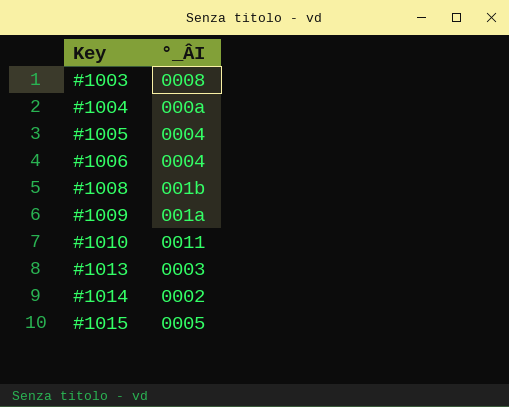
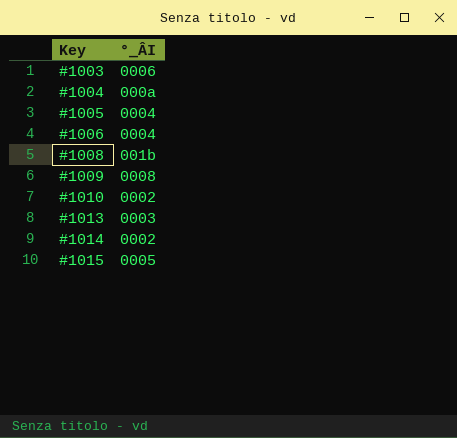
#1003 | °_ÂI: 0008 -> 0006
#1009 | °_ÂI: 001a -> 0008
#1010 | °_ÂI: 0011 -> 0002

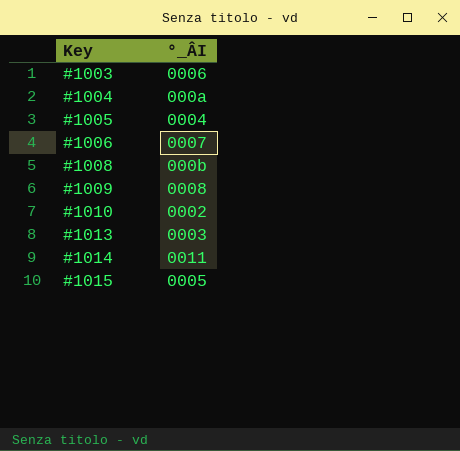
#1006 | °_ÂI: 0004 -> 0007
#1008 | °_ÂI: 001b -> 000b
#1014 | °_ÂI: 0002 -> 0011

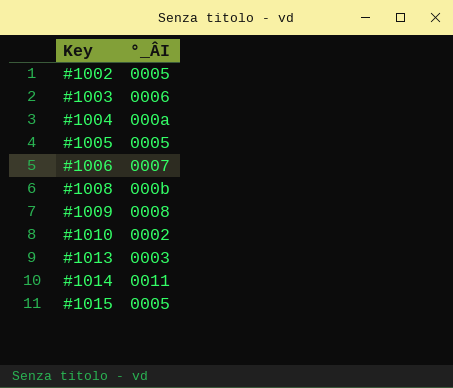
row #1002: none -> 0005
#1005 | °_ÂI: 0004 -> 0005

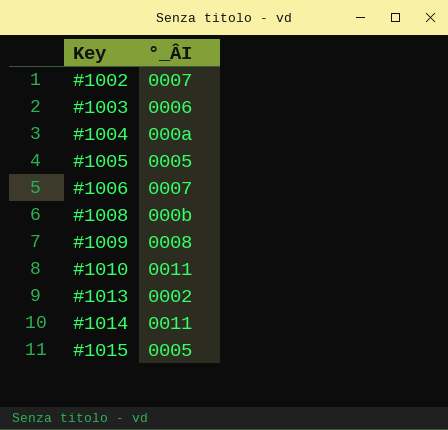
#1002 | °_ÂI: 0005 -> 0007
#1010 | °_ÂI: 0002 -> 0011
#1013 | °_ÂI: 0003 -> 0002

